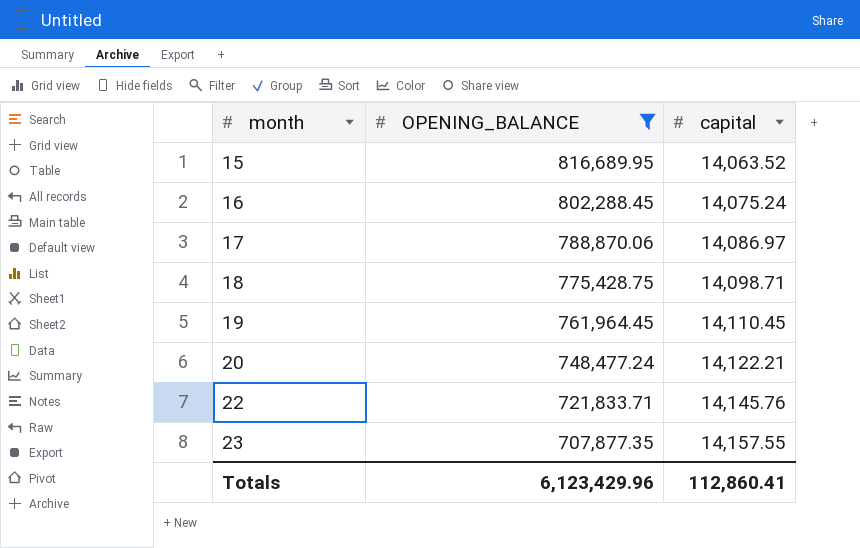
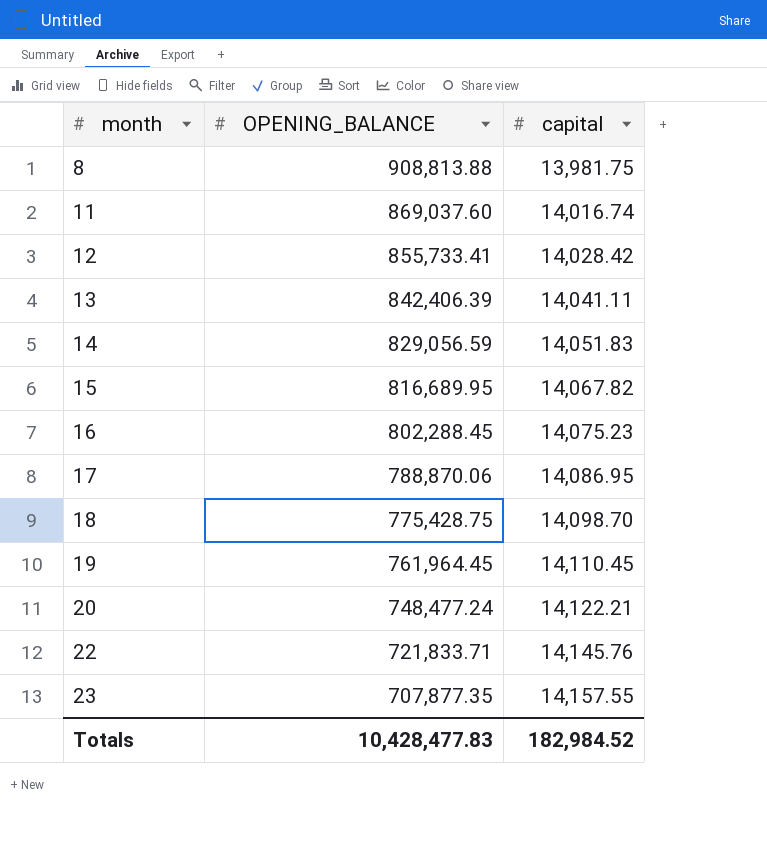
filter: OPENING_BALANCE <= 816,689.95 -> none
15 | capital: 14,063.52 -> 14,067.82
16 | capital: 14,075.24 -> 14,075.23
17 | capital: 14,086.97 -> 14,086.95
18 | capital: 14,098.71 -> 14,098.70
Totals | OPENING_BALANCE: 6,123,429.96 -> 10,428,477.83
Totals | capital: 112,860.41 -> 182,984.52

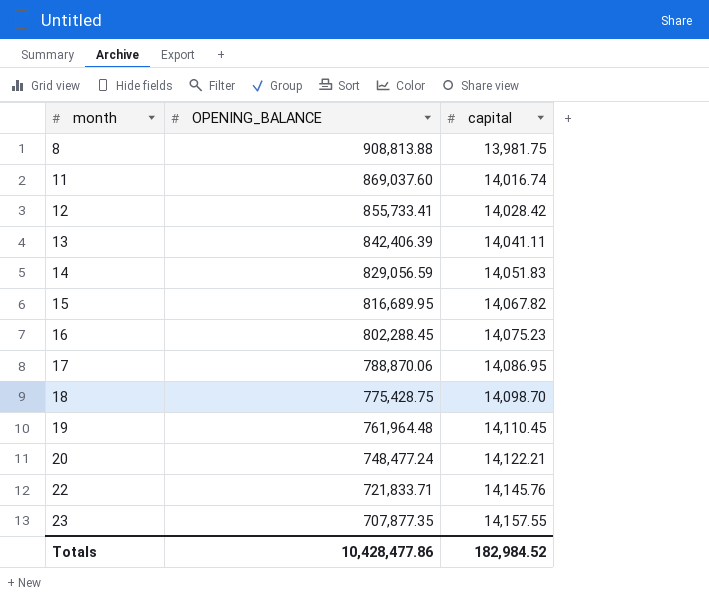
19 | OPENING_BALANCE: 761,964.45 -> 761,964.48
Totals | OPENING_BALANCE: 10,428,477.83 -> 10,428,477.86

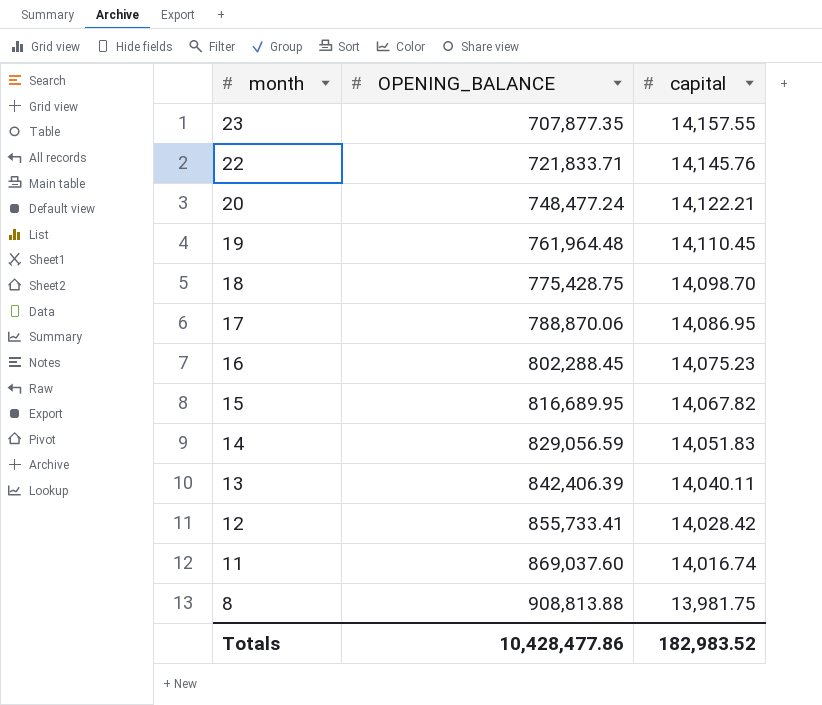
row order: month ascending -> month descending
13 | capital: 14,041.11 -> 14,040.11
Totals | capital: 182,984.52 -> 182,983.52

